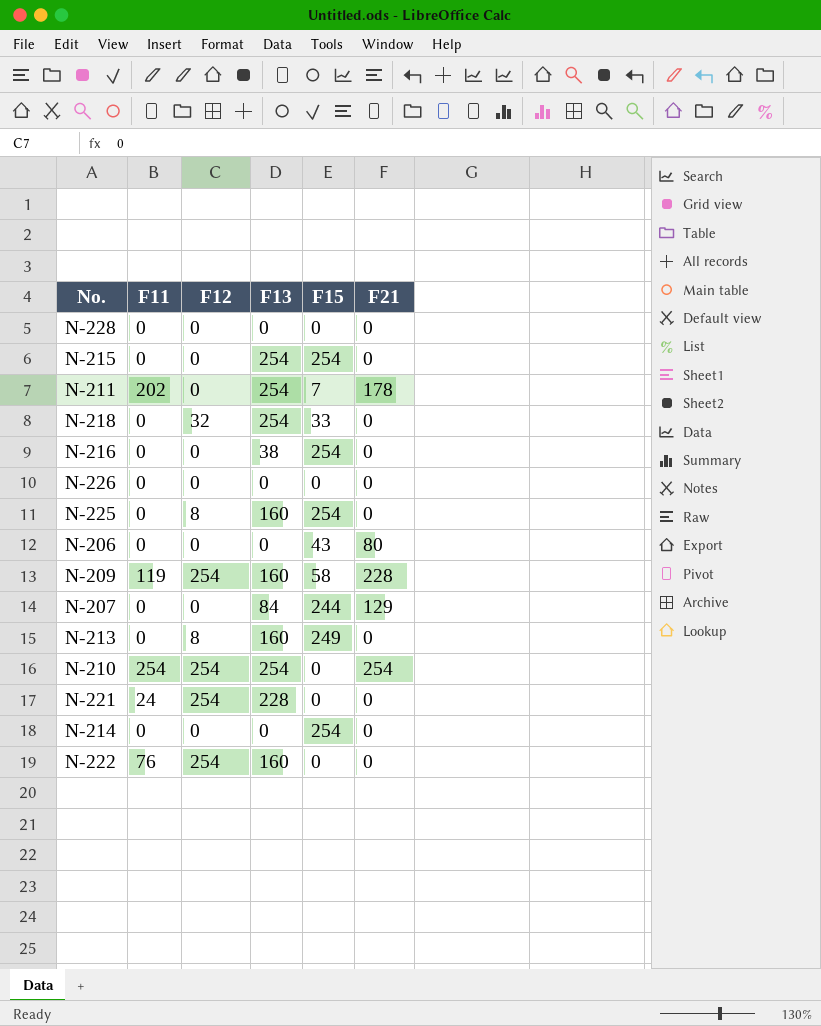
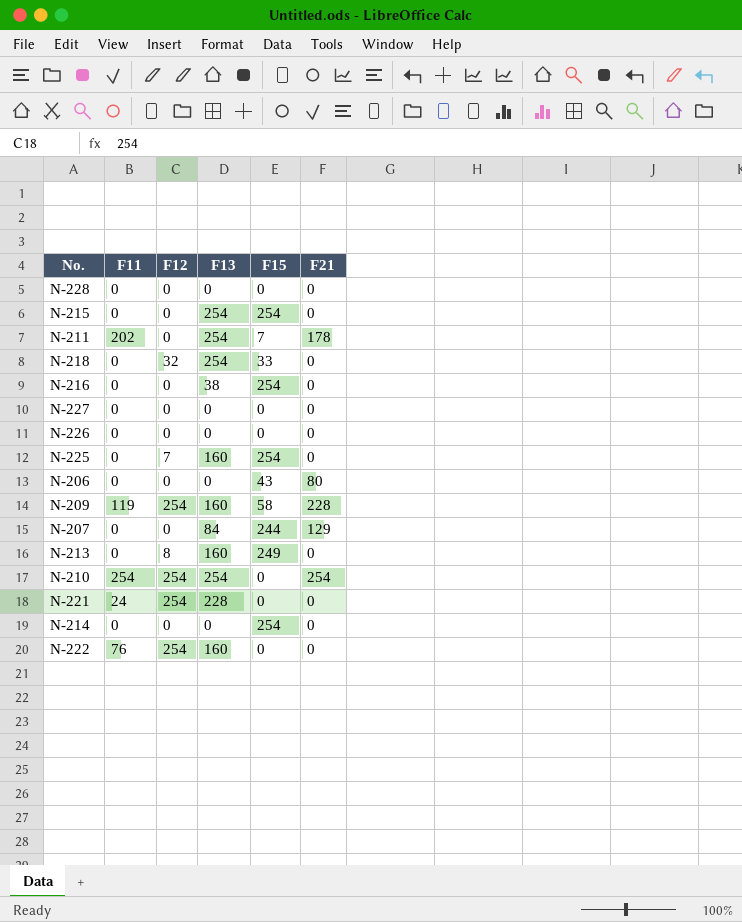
row N-227: none -> 0 | 0 | 0 | 0 | 0
N-225 | F12: 8 -> 7

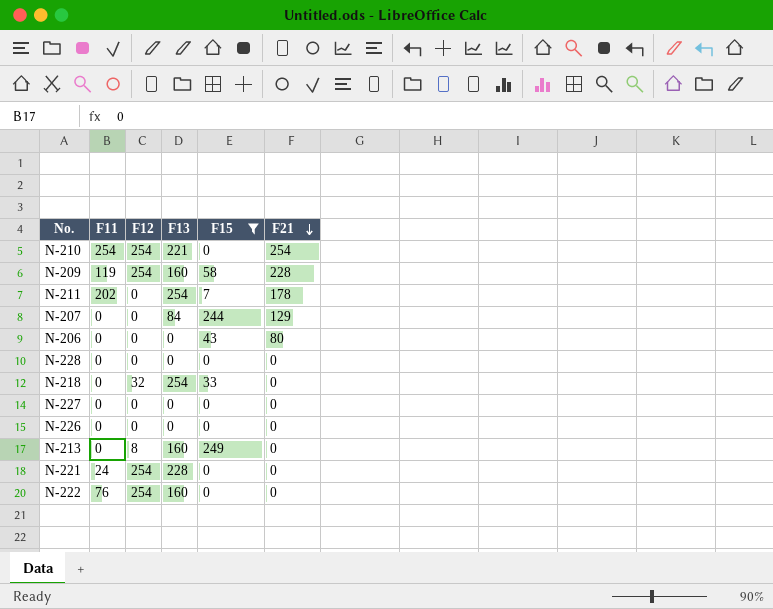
filter: none -> F15 != 254
row order: none -> F21 descending
N-210 | F13: 254 -> 221

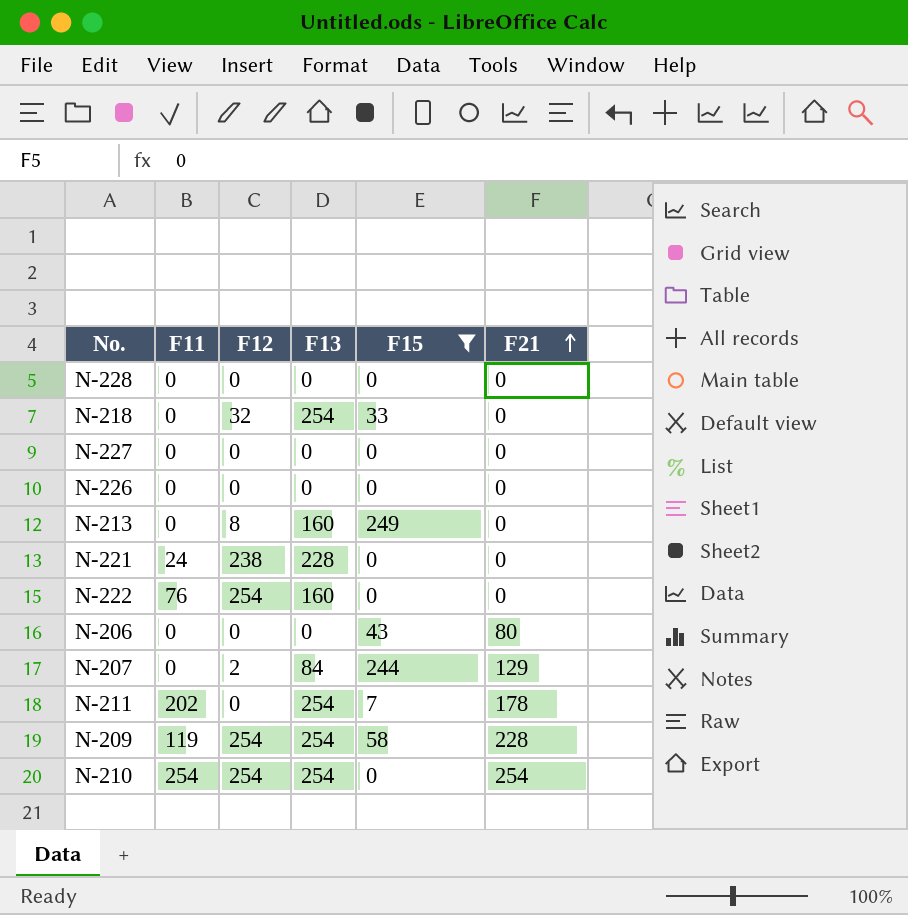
row order: F21 descending -> F21 ascending
N-221 | F12: 254 -> 238
N-207 | F12: 0 -> 2
N-209 | F13: 160 -> 254
N-210 | F13: 221 -> 254

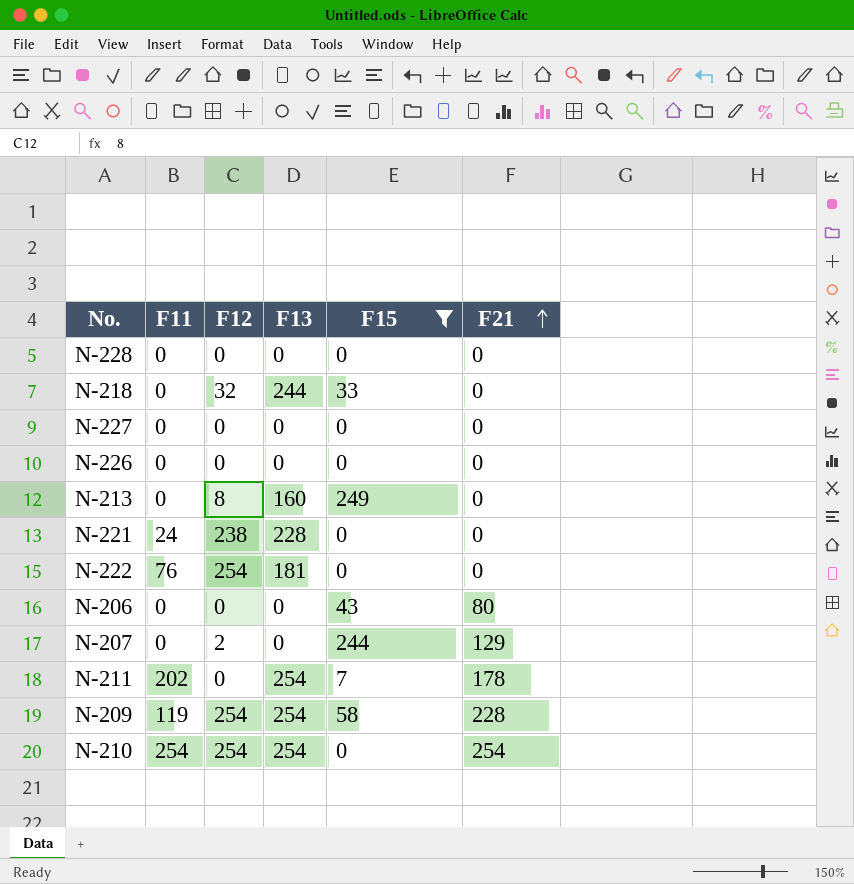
N-218 | F13: 254 -> 244
N-222 | F13: 160 -> 181
N-207 | F13: 84 -> 0

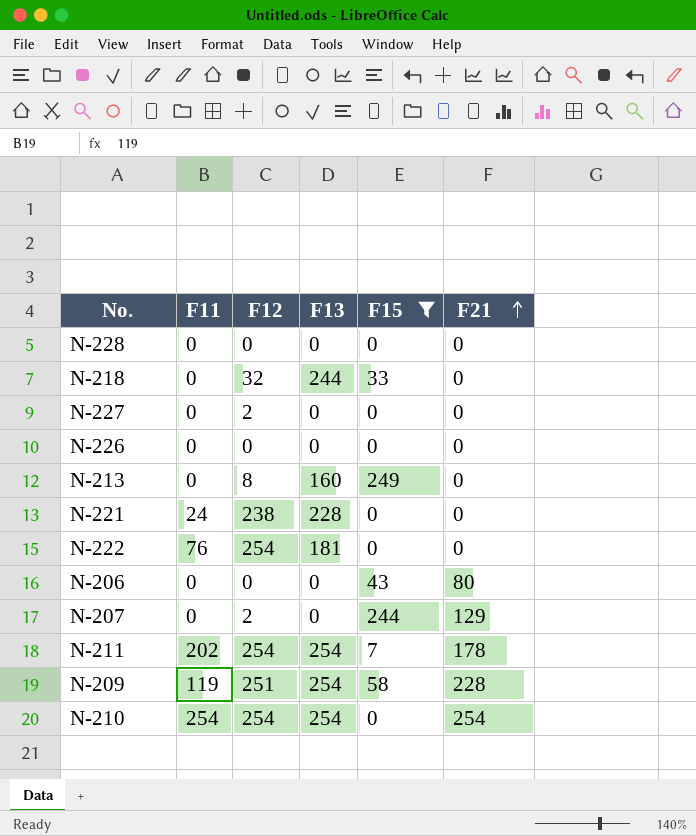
N-227 | F12: 0 -> 2
N-211 | F12: 0 -> 254
N-209 | F12: 254 -> 251

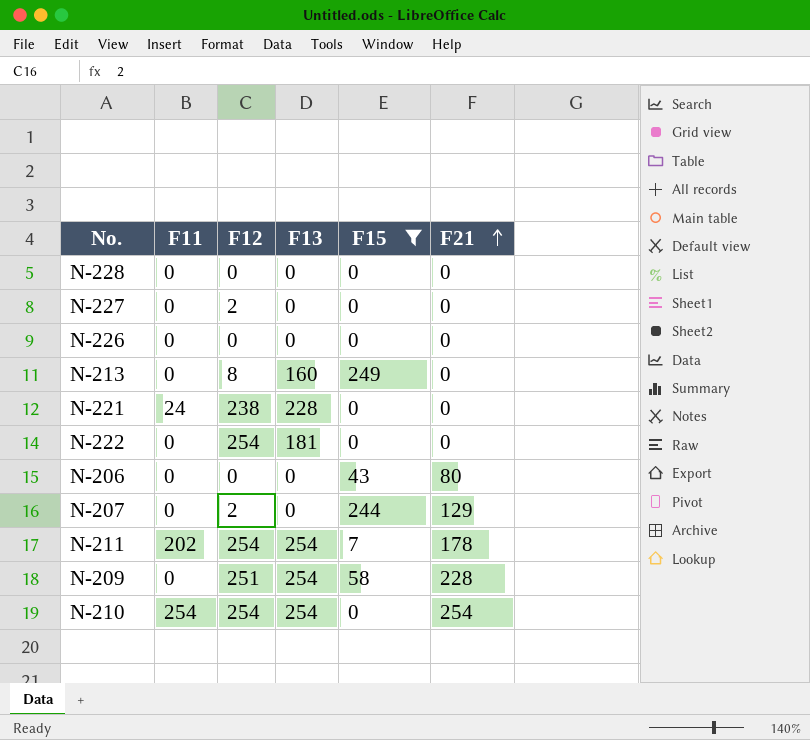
row N-218: 0 | 32 | 244 | 33 | 0 -> none
N-222 | F11: 76 -> 0
N-209 | F11: 119 -> 0

